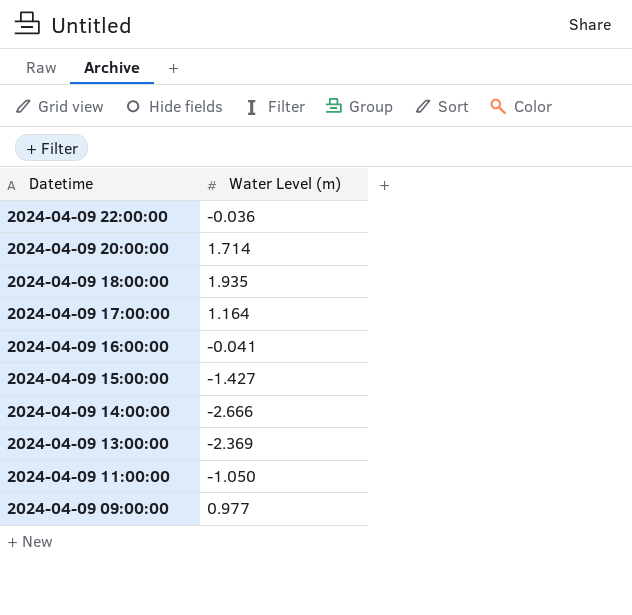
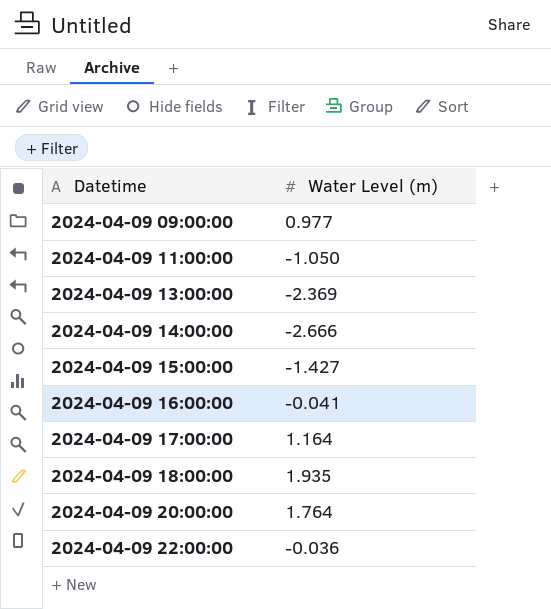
row order: Datetime descending -> Datetime ascending
2024-04-09 20:00:00 | Water Level (m): 1.714 -> 1.764

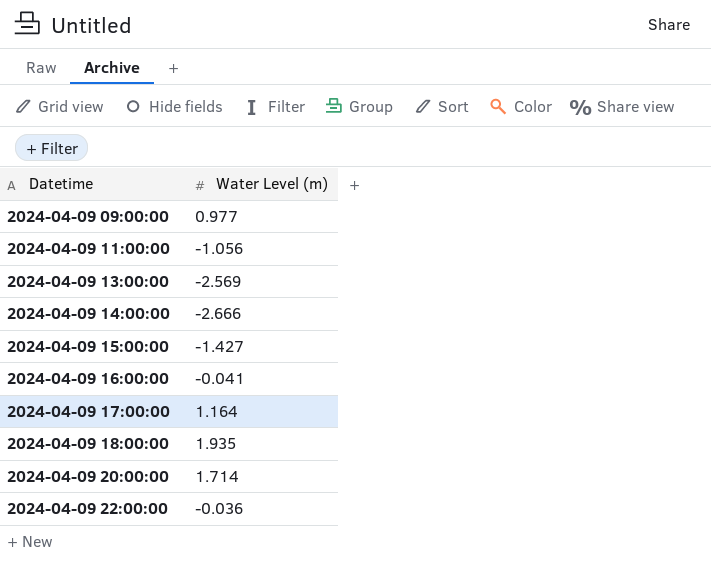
2024-04-09 11:00:00 | Water Level (m): -1.050 -> -1.056
2024-04-09 13:00:00 | Water Level (m): -2.369 -> -2.569
2024-04-09 20:00:00 | Water Level (m): 1.764 -> 1.714

